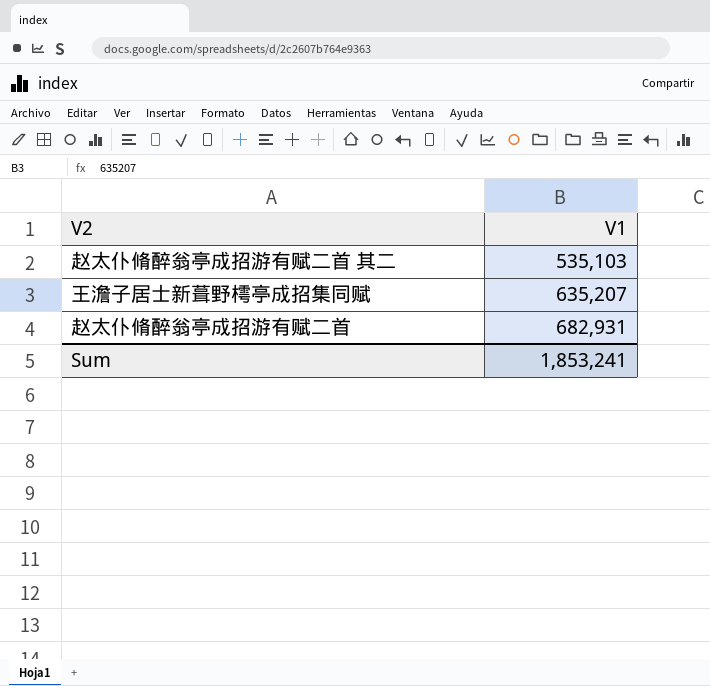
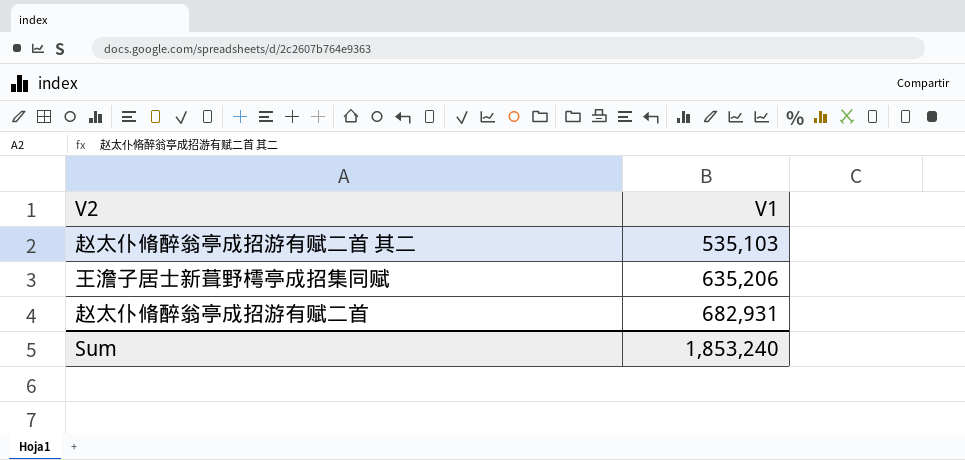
王澹子居士新葺野樗亭成招集同赋 | V1: 635,207 -> 635,206
Sum | V1: 1,853,241 -> 1,853,240

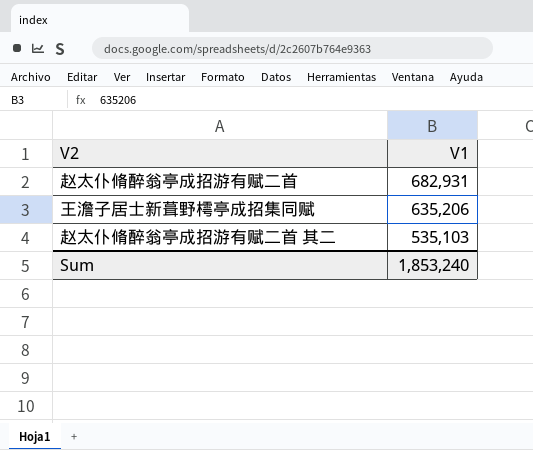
row order: V1 ascending -> V1 descending

